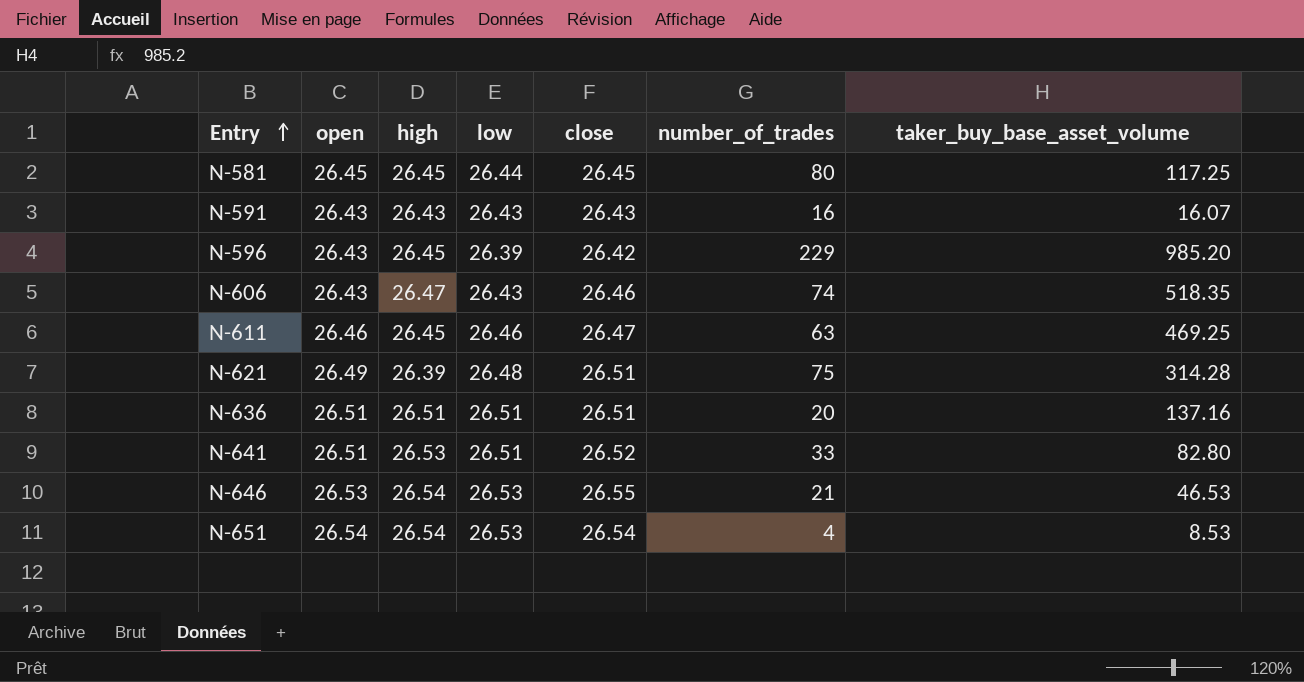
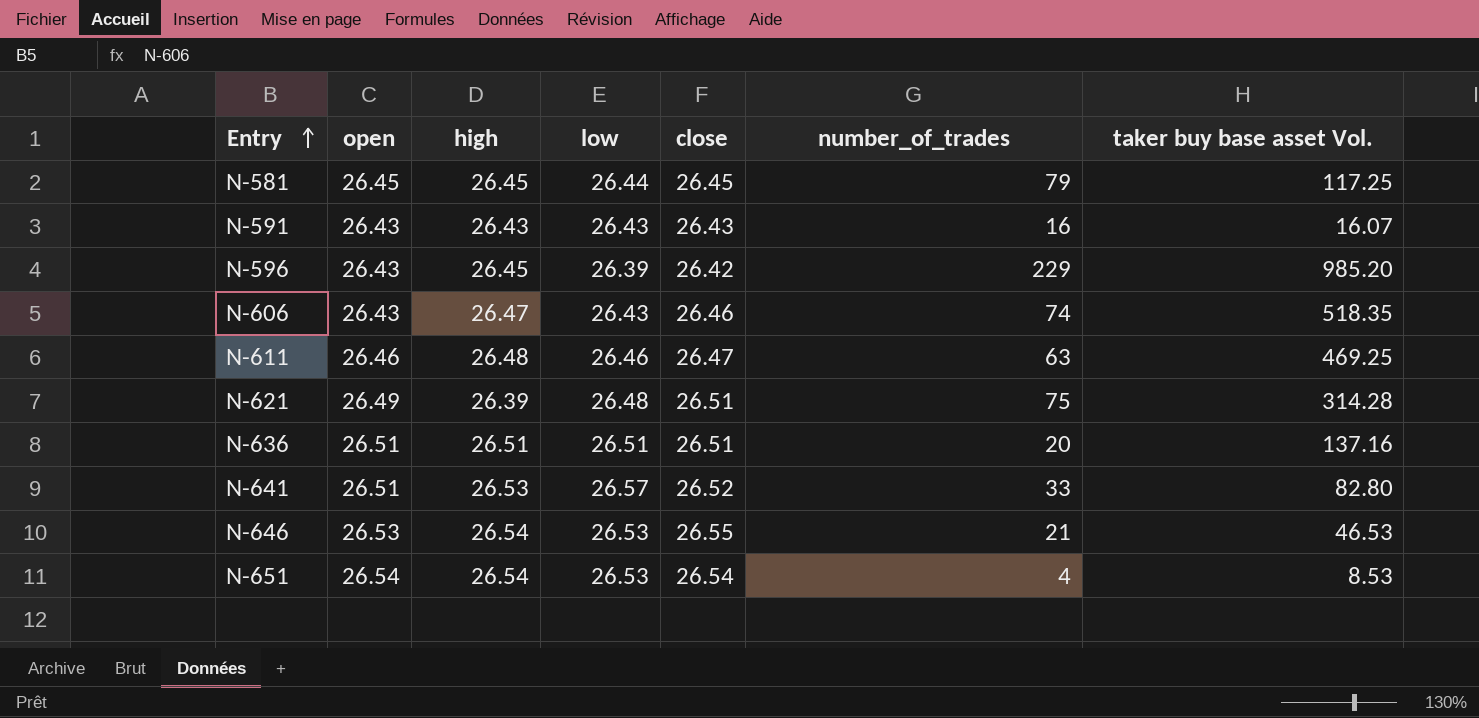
column name: taker_buy_base_asset_volume -> taker buy base asset Vol.
N-581 | number_of_trades: 80 -> 79
N-611 | high: 26.45 -> 26.48
N-641 | low: 26.51 -> 26.57

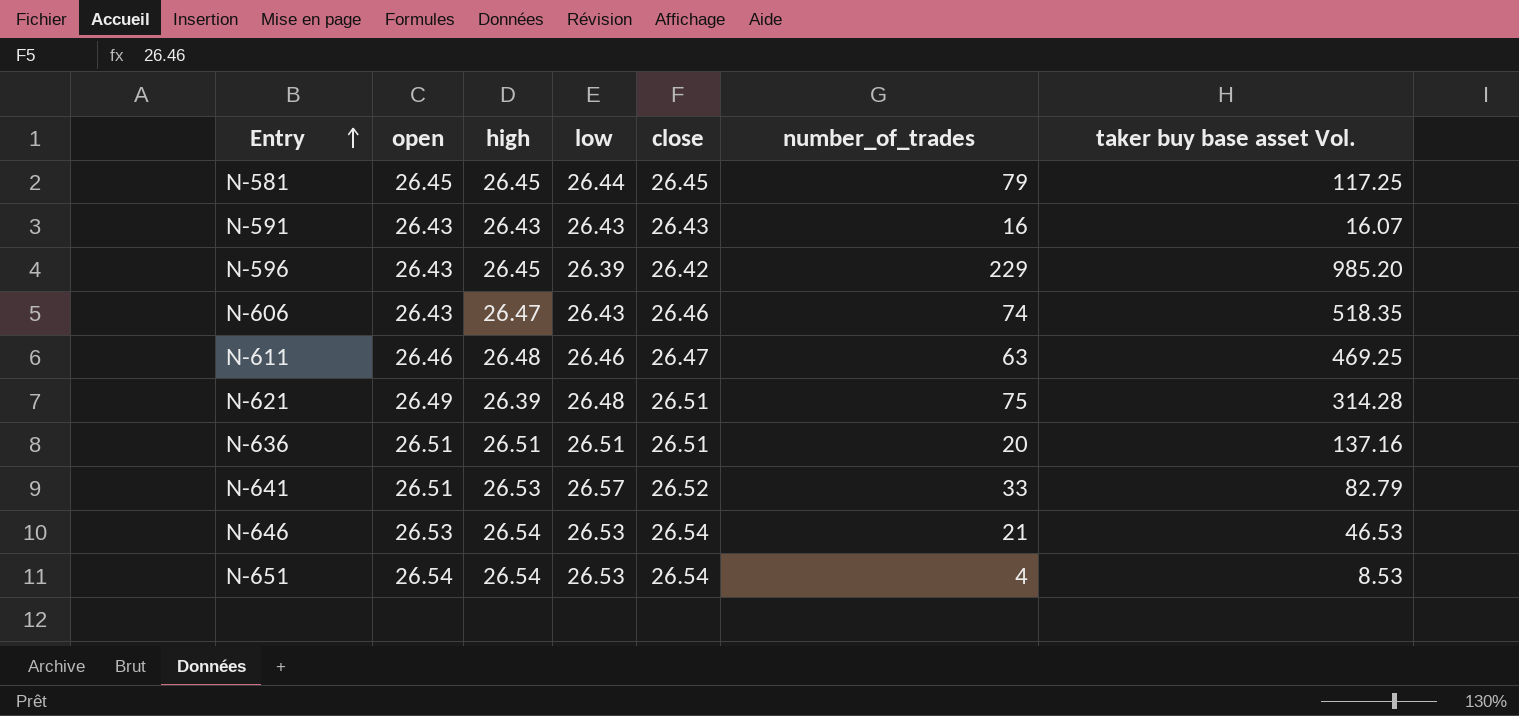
N-641 | taker buy base asset Vol.: 82.80 -> 82.79
N-646 | close: 26.55 -> 26.54

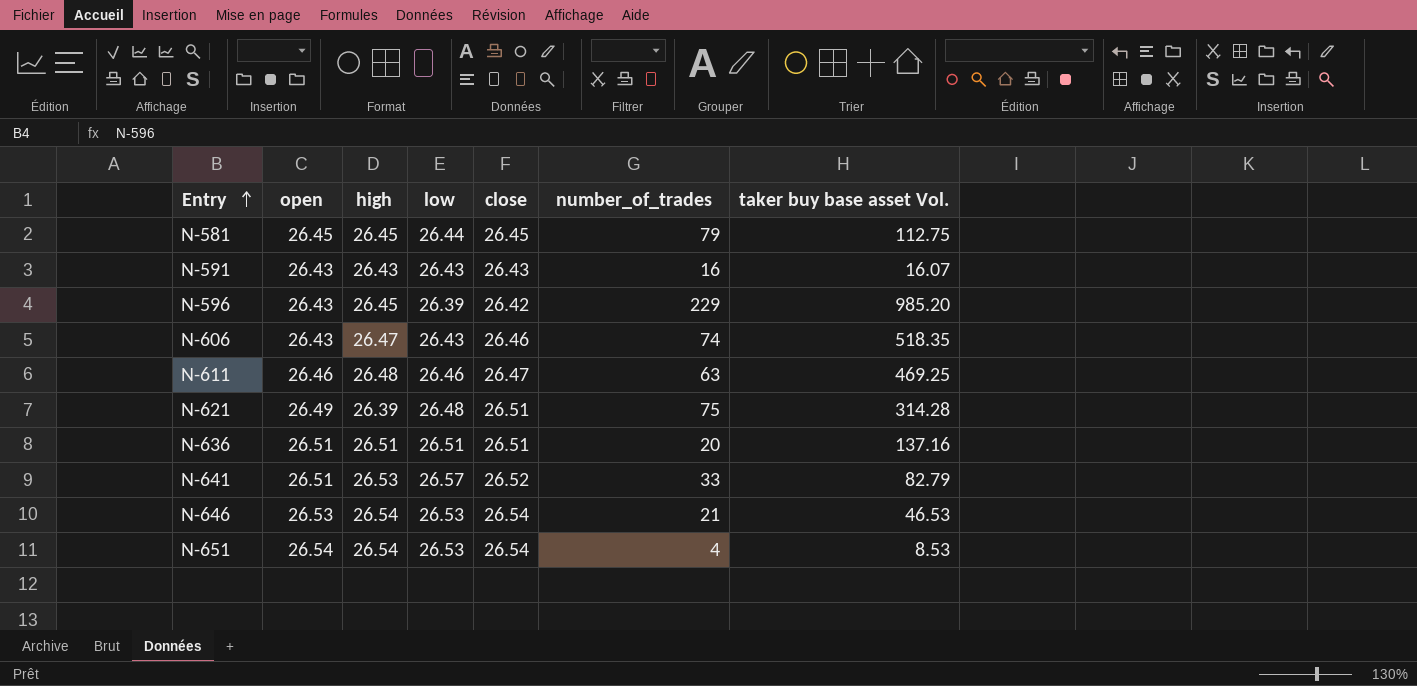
N-581 | taker buy base asset Vol.: 117.25 -> 112.75

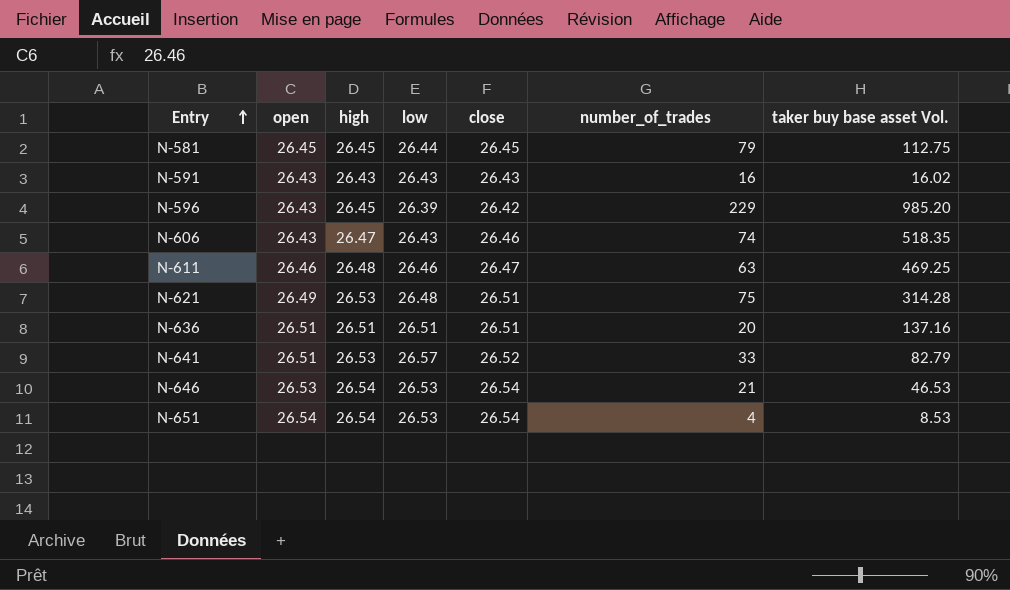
N-591 | taker buy base asset Vol.: 16.07 -> 16.02
N-621 | high: 26.39 -> 26.53

